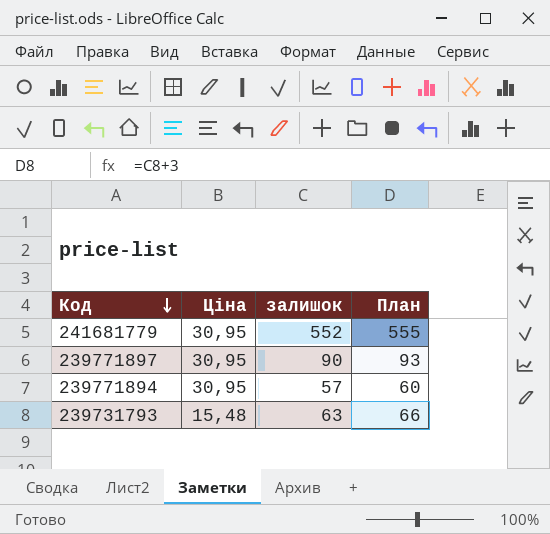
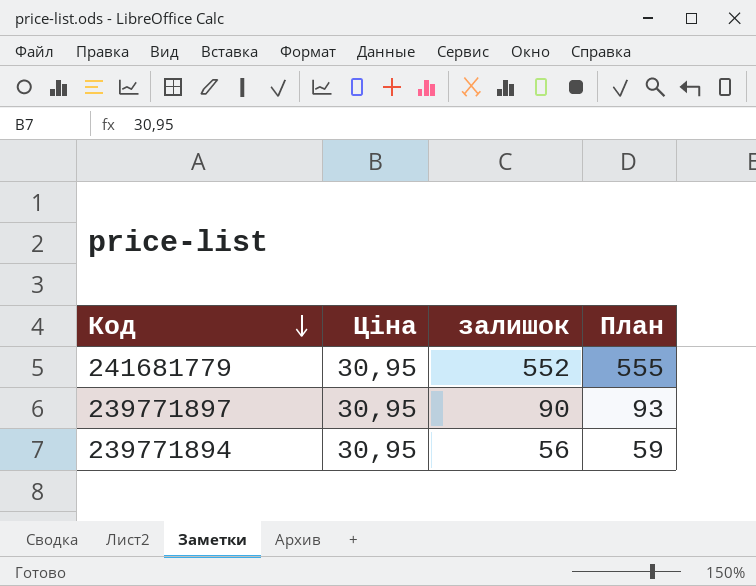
row 239731793: 15,48 | 63 | 66 -> none
239771894 | залишок: 57 -> 56
239771894 | План: 60 -> 59

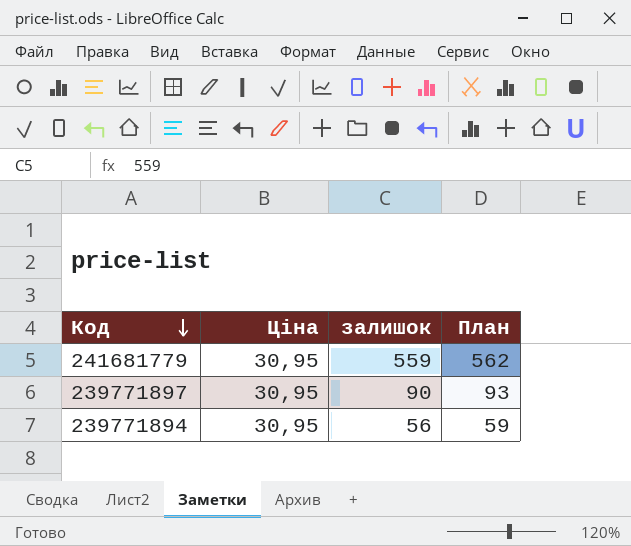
241681779 | залишок: 552 -> 559
241681779 | План: 555 -> 562

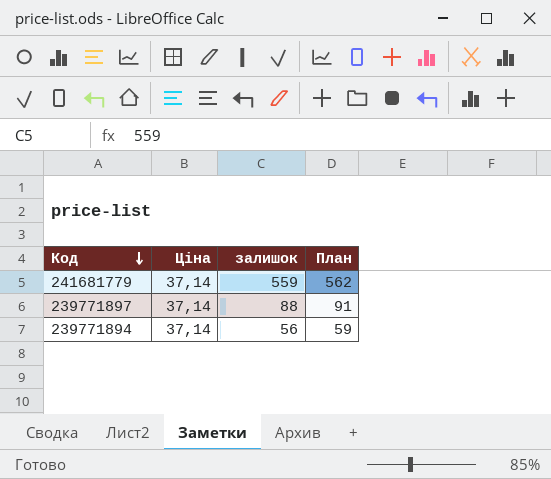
241681779 | Ціна: 30,95 -> 37,14
239771897 | Ціна: 30,95 -> 37,14
239771897 | залишок: 90 -> 88
239771897 | План: 93 -> 91
239771894 | Ціна: 30,95 -> 37,14

